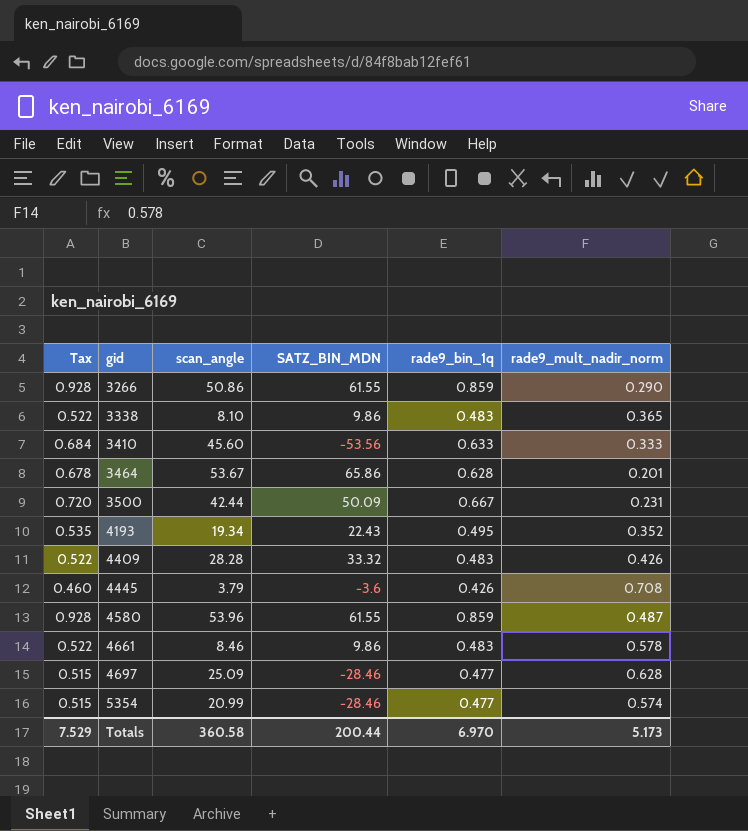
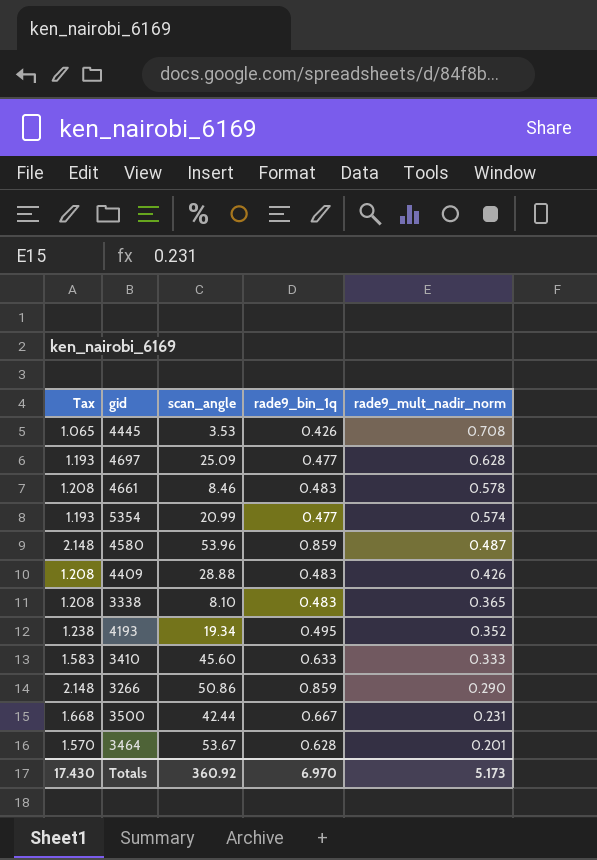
row order: gid ascending -> rade9_mult_nadir_norm descending
column SATZ_BIN_MDN | position: 4 -> none
column Tax | formula: [rade9_bin_1q] * 1.08 -> [rade9_bin_1q] * 2.5
4445 | scan_angle: 3.79 -> 3.53
4409 | scan_angle: 28.28 -> 28.88
Totals | Tax: 7.529 -> 17.430
Totals | scan_angle: 360.58 -> 360.92

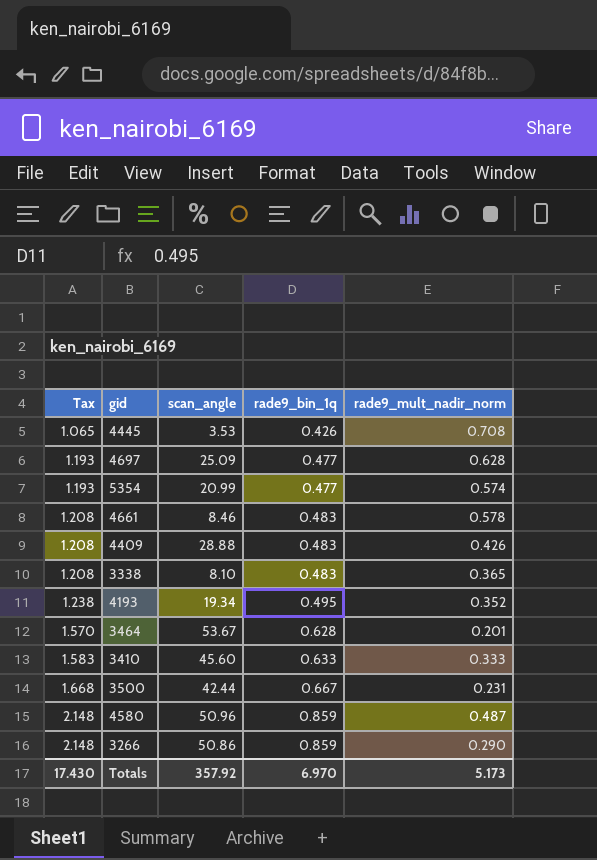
row order: rade9_mult_nadir_norm descending -> Tax ascending
4580 | scan_angle: 53.96 -> 50.96
Totals | scan_angle: 360.92 -> 357.92

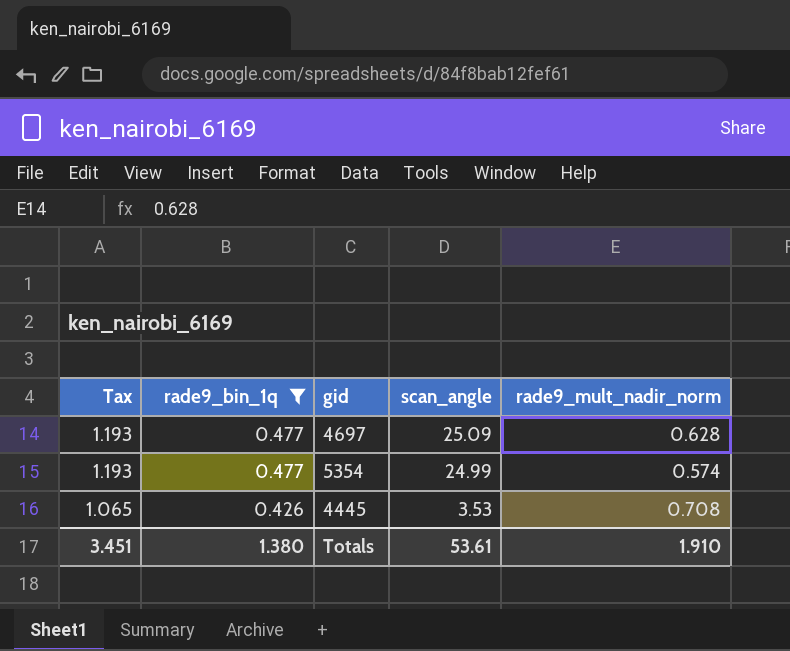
filter: none -> rade9_bin_1q <= 0.477
row order: Tax ascending -> Tax descending
column rade9_bin_1q | position: 4 -> 2
5354 | scan_angle: 20.99 -> 24.99
Totals | Tax: 17.430 -> 3.451
Totals | rade9_bin_1q: 6.970 -> 1.380
Totals | scan_angle: 357.92 -> 53.61
Totals | rade9_mult_nadir_norm: 5.173 -> 1.910

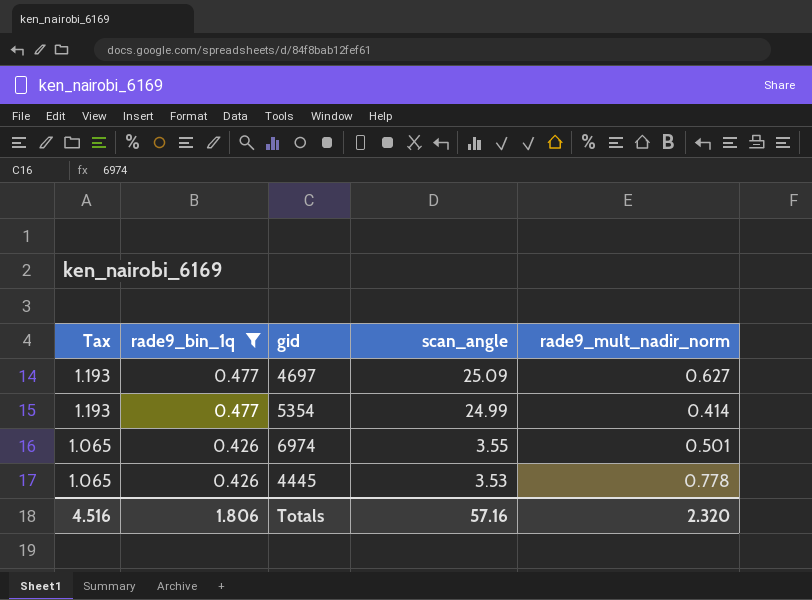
4697 | rade9_mult_nadir_norm: 0.628 -> 0.627
5354 | rade9_mult_nadir_norm: 0.574 -> 0.414
row 6974: none -> 1.065 | 0.426 | 3.55 | 0.501
4445 | rade9_mult_nadir_norm: 0.708 -> 0.778
Totals | Tax: 3.451 -> 4.516
Totals | rade9_bin_1q: 1.380 -> 1.806
Totals | scan_angle: 53.61 -> 57.16
Totals | rade9_mult_nadir_norm: 1.910 -> 2.320

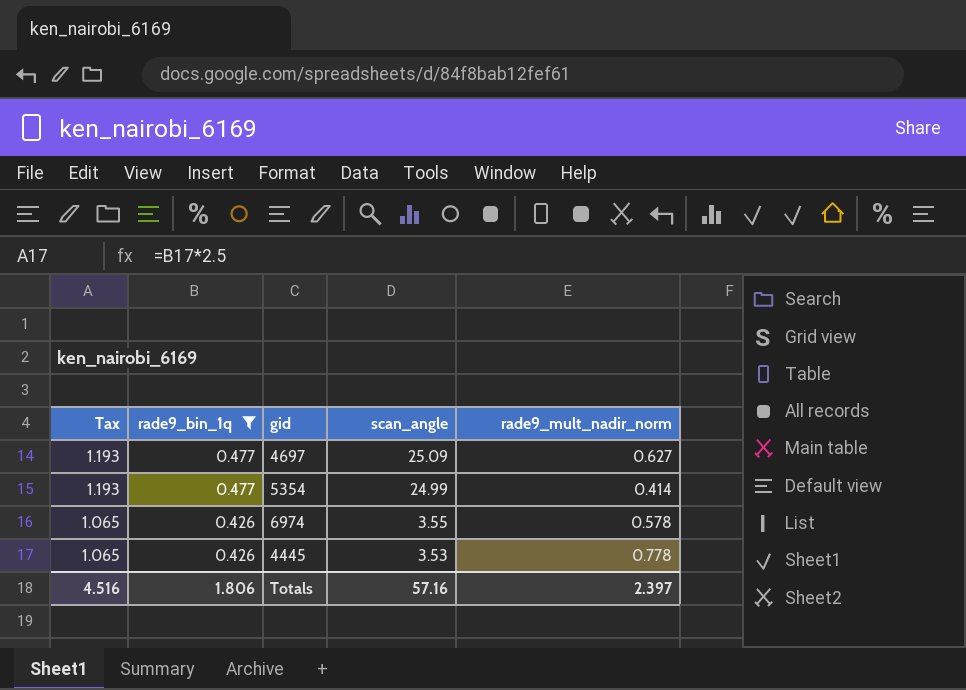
6974 | rade9_mult_nadir_norm: 0.501 -> 0.578
Totals | rade9_mult_nadir_norm: 2.320 -> 2.397

